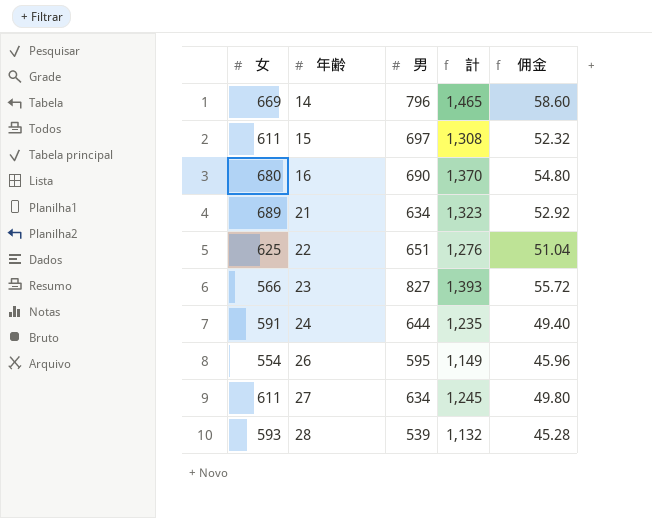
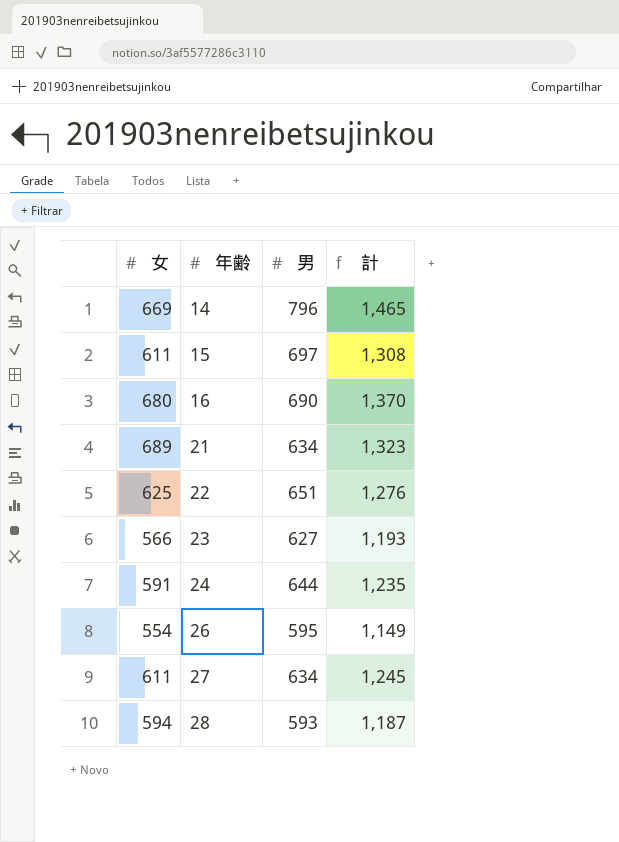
column 佣金 | formula: [計] * 0.04 -> none
23 | 男: 827 -> 627
23 | 計: 1,393 -> 1,193
28 | 女: 593 -> 594
28 | 男: 539 -> 593
28 | 計: 1,132 -> 1,187

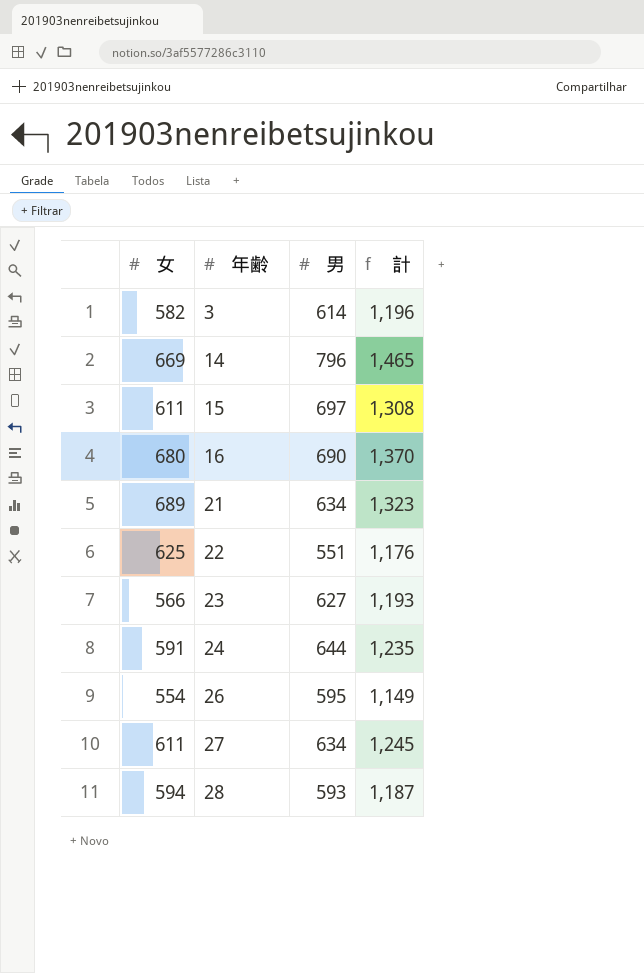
row 3: none -> 582 | 614 | 1,196
22 | 男: 651 -> 551
22 | 計: 1,276 -> 1,176

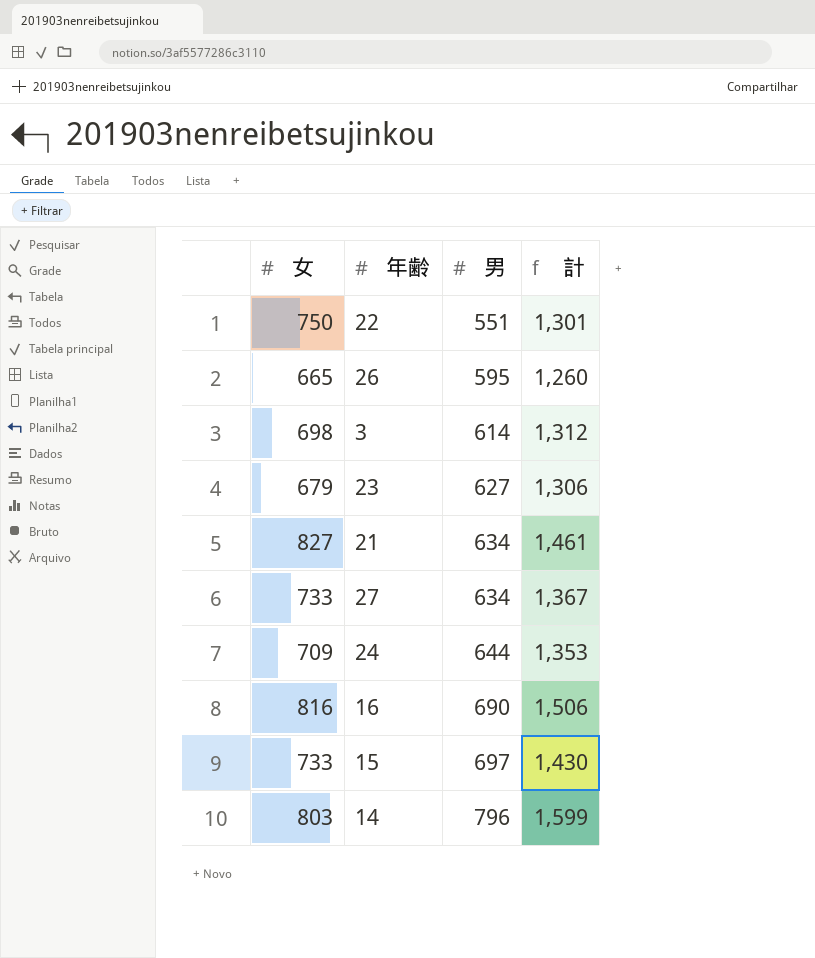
row order: 年齢 ascending -> 男 ascending
row 28: 594 | 593 | 1,187 -> none
22 | 女: 625 -> 750
22 | 計: 1,176 -> 1,301
26 | 女: 554 -> 665
26 | 計: 1,149 -> 1,260
3 | 女: 582 -> 698
3 | 計: 1,196 -> 1,312
23 | 女: 566 -> 679
23 | 計: 1,193 -> 1,306
21 | 女: 689 -> 827
21 | 計: 1,323 -> 1,461
27 | 女: 611 -> 733
27 | 計: 1,245 -> 1,367
24 | 女: 591 -> 709
24 | 計: 1,235 -> 1,353
16 | 女: 680 -> 816
16 | 計: 1,370 -> 1,506
15 | 女: 611 -> 733
15 | 計: 1,308 -> 1,430
14 | 女: 669 -> 803
14 | 計: 1,465 -> 1,599

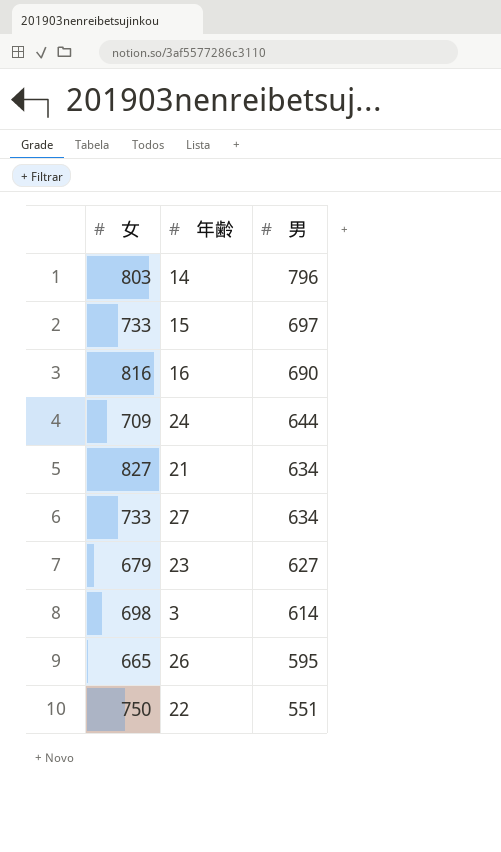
row order: 男 ascending -> 男 descending
column 計 | formula: [女] + [男] -> none

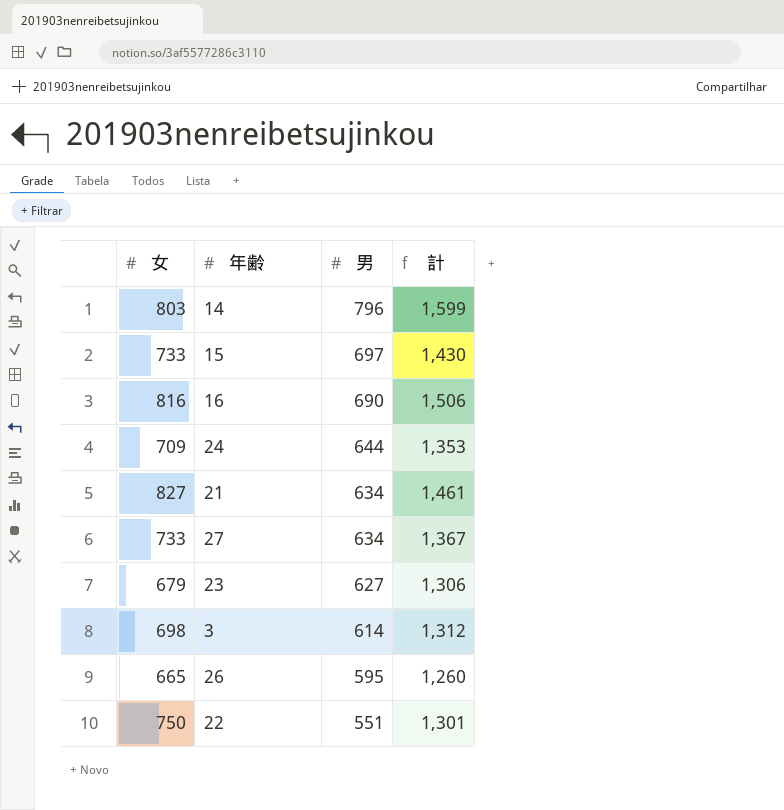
column 計 | formula: none -> [女] + [男]

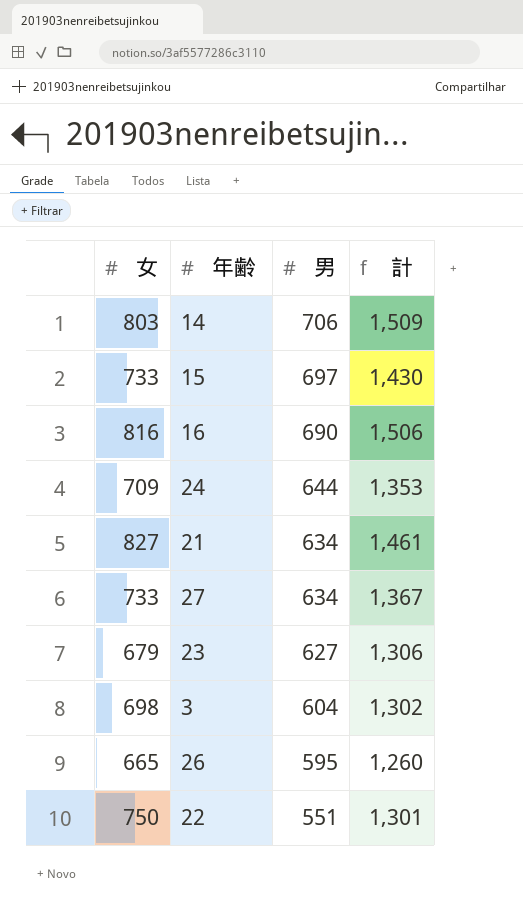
14 | 男: 796 -> 706
14 | 計: 1,599 -> 1,509
3 | 男: 614 -> 604
3 | 計: 1,312 -> 1,302

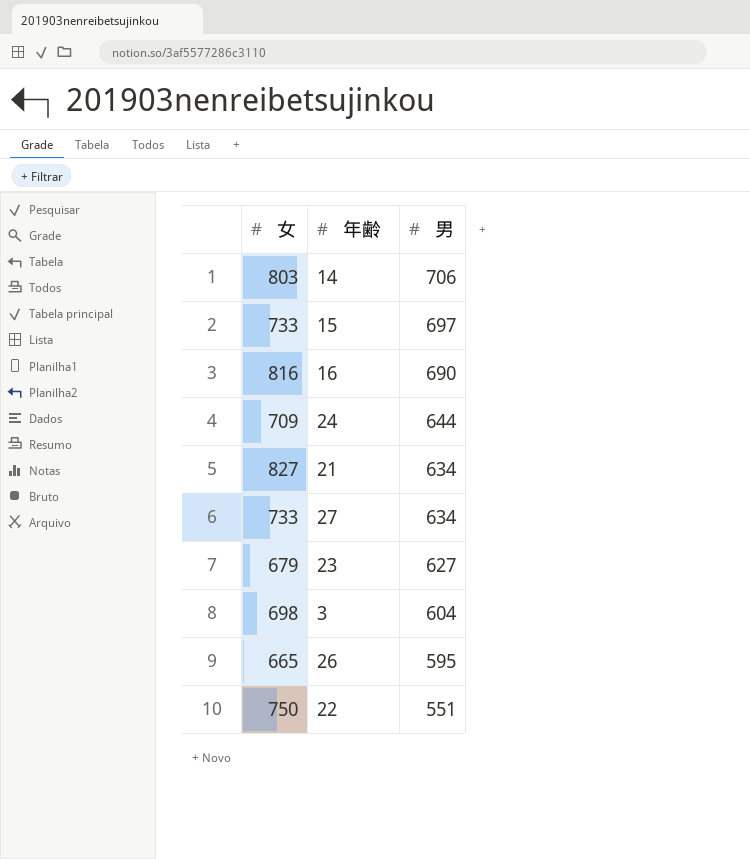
column 計 | formula: [女] + [男] -> none

